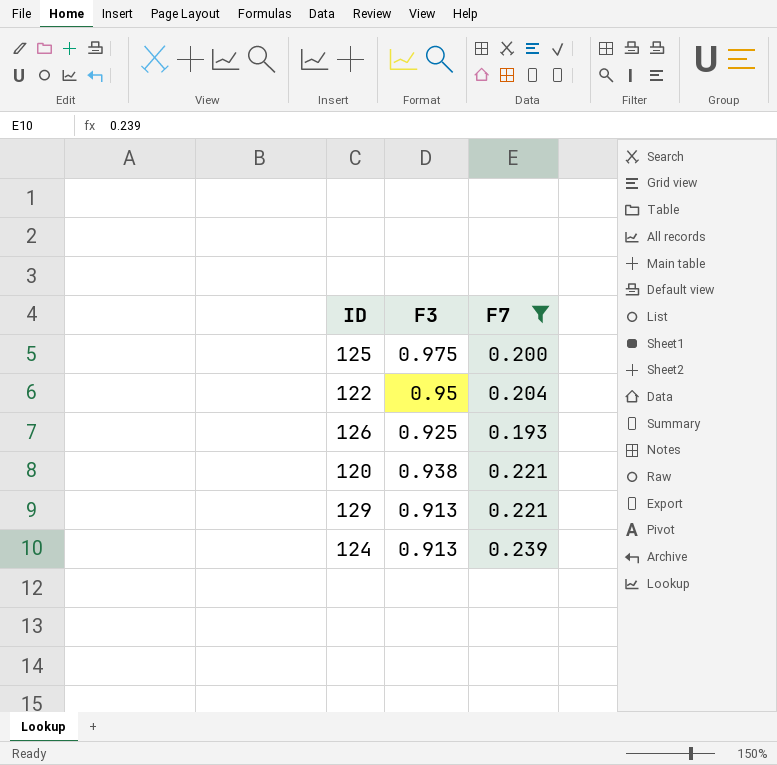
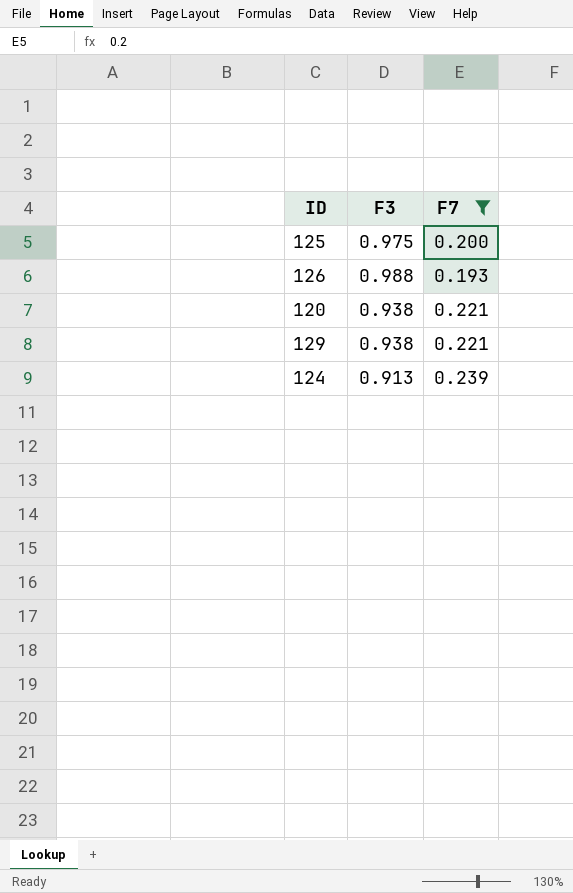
row 122: 0.95 | 0.204 -> none
126 | F3: 0.925 -> 0.988
129 | F3: 0.913 -> 0.938

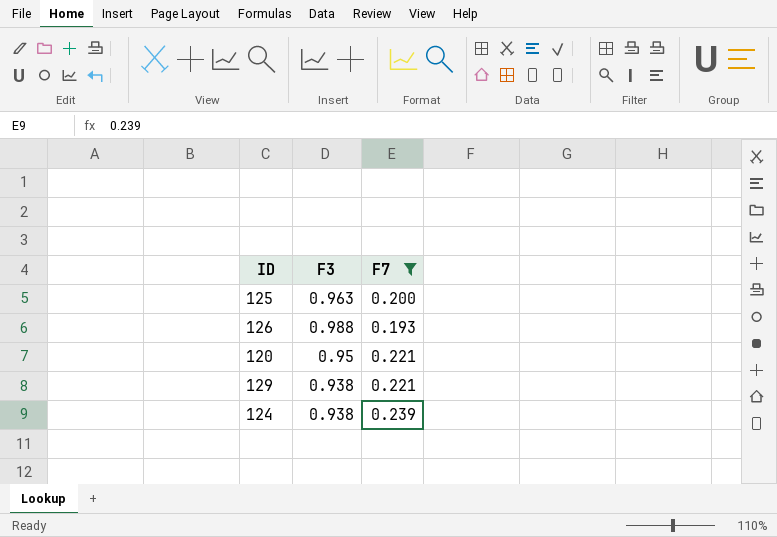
125 | F3: 0.975 -> 0.963
120 | F3: 0.938 -> 0.95
124 | F3: 0.913 -> 0.938

